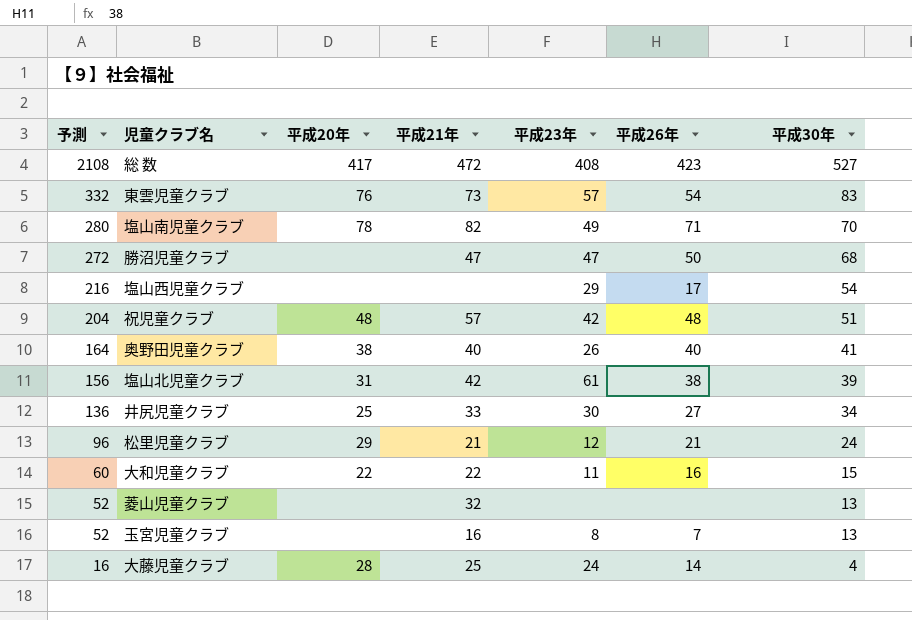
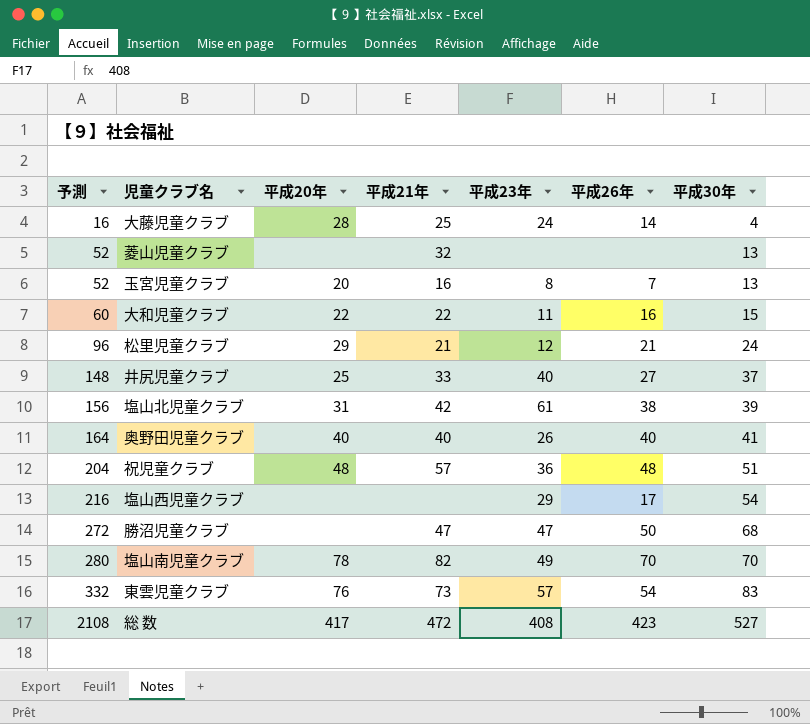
row order: 予測 descending -> 予測 ascending
玉宮児童クラブ | 平成20年: none -> 20
井尻児童クラブ | 予測: 136 -> 148
井尻児童クラブ | 平成23年: 30 -> 40
井尻児童クラブ | 平成30年: 34 -> 37
奥野田児童クラブ | 平成20年: 38 -> 40
祝児童クラブ | 平成23年: 42 -> 36
塩山南児童クラブ | 平成26年: 71 -> 70

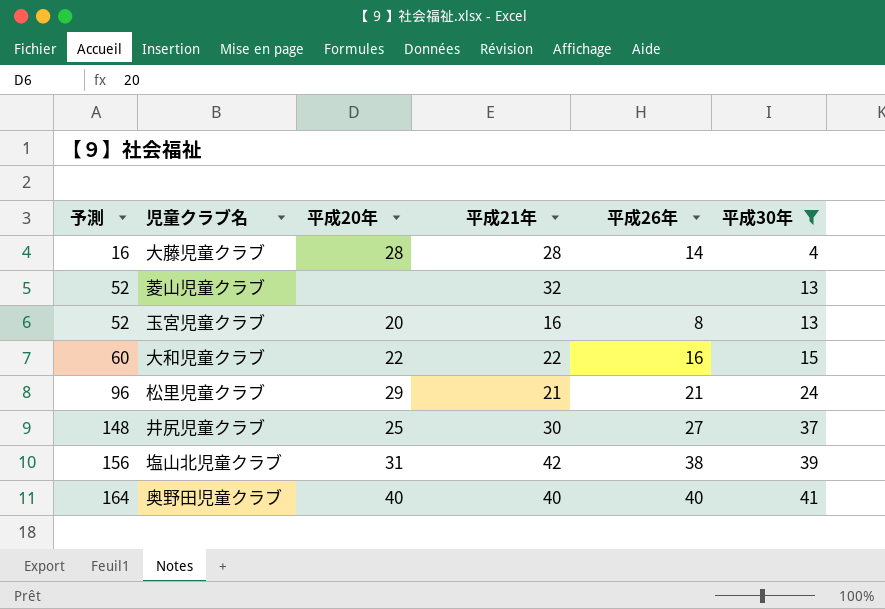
filter: none -> 平成30年 <= 41
column 平成23年 | position: 5 -> none
大藤児童クラブ | 平成21年: 25 -> 28
玉宮児童クラブ | 平成26年: 7 -> 8
井尻児童クラブ | 平成21年: 33 -> 30

